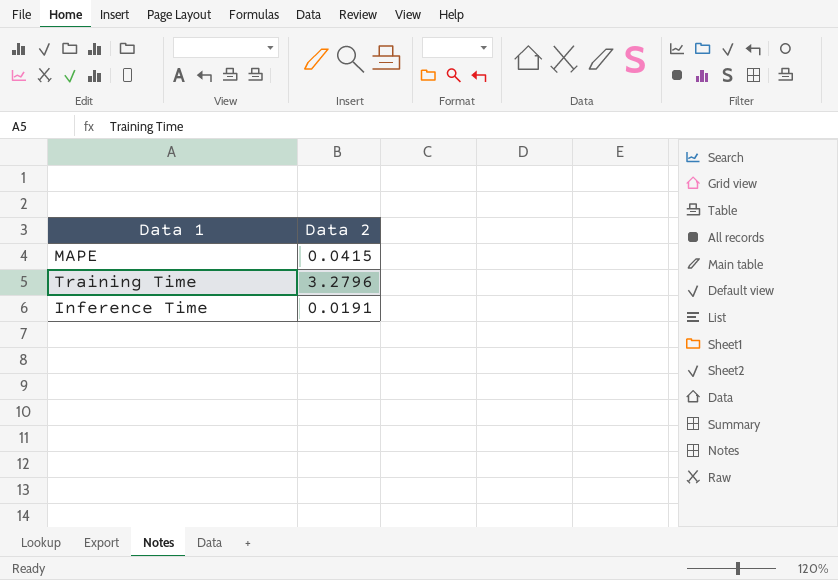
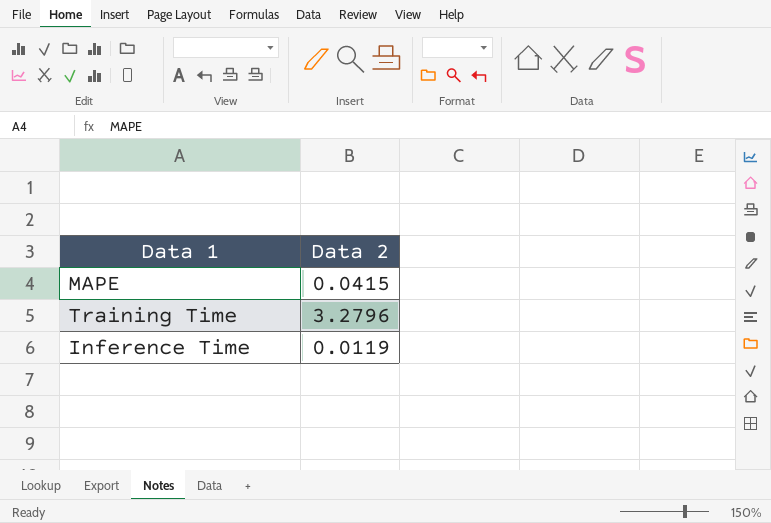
Inference Time | Data 2: 0.0191 -> 0.0119

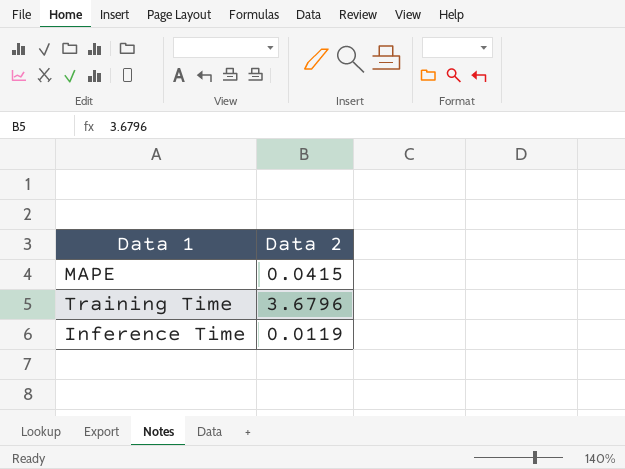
Training Time | Data 2: 3.2796 -> 3.6796

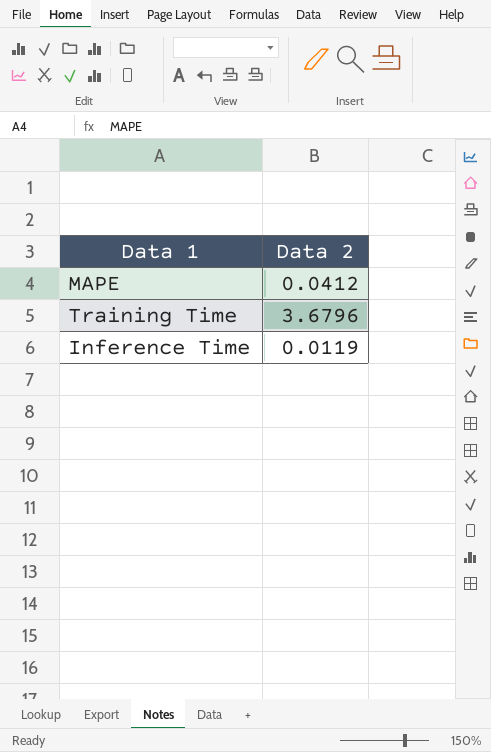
MAPE | Data 2: 0.0415 -> 0.0412

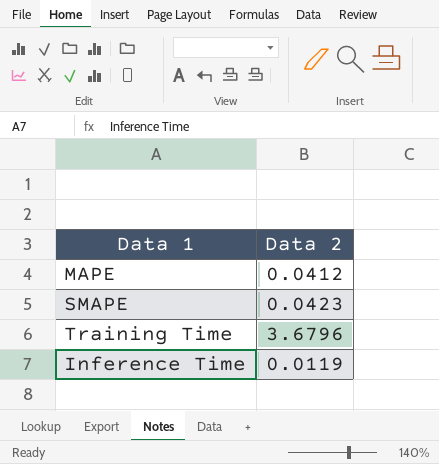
row SMAPE: none -> 0.0423

